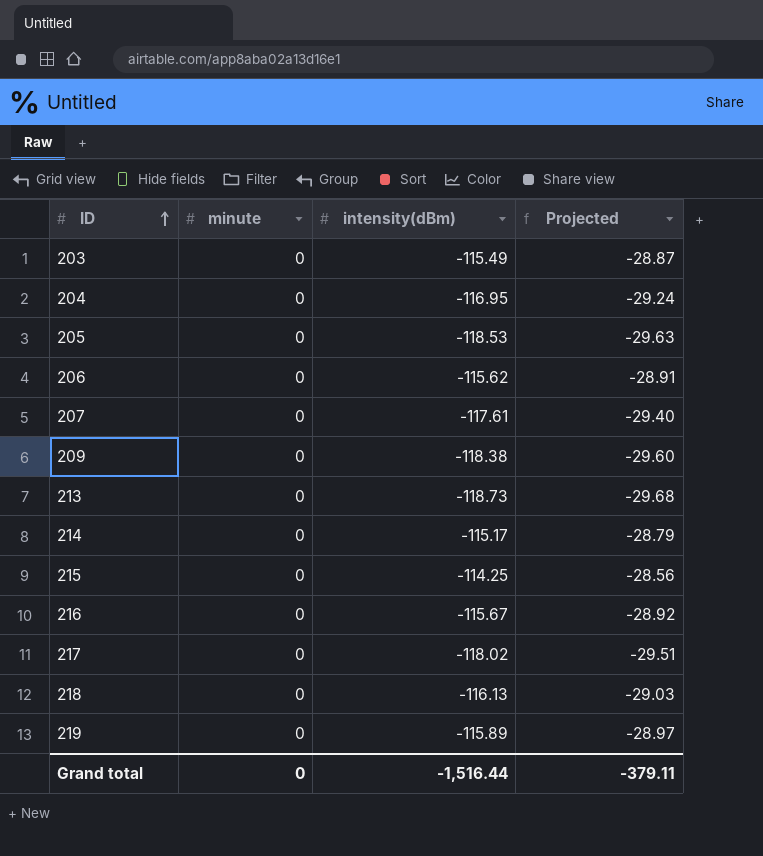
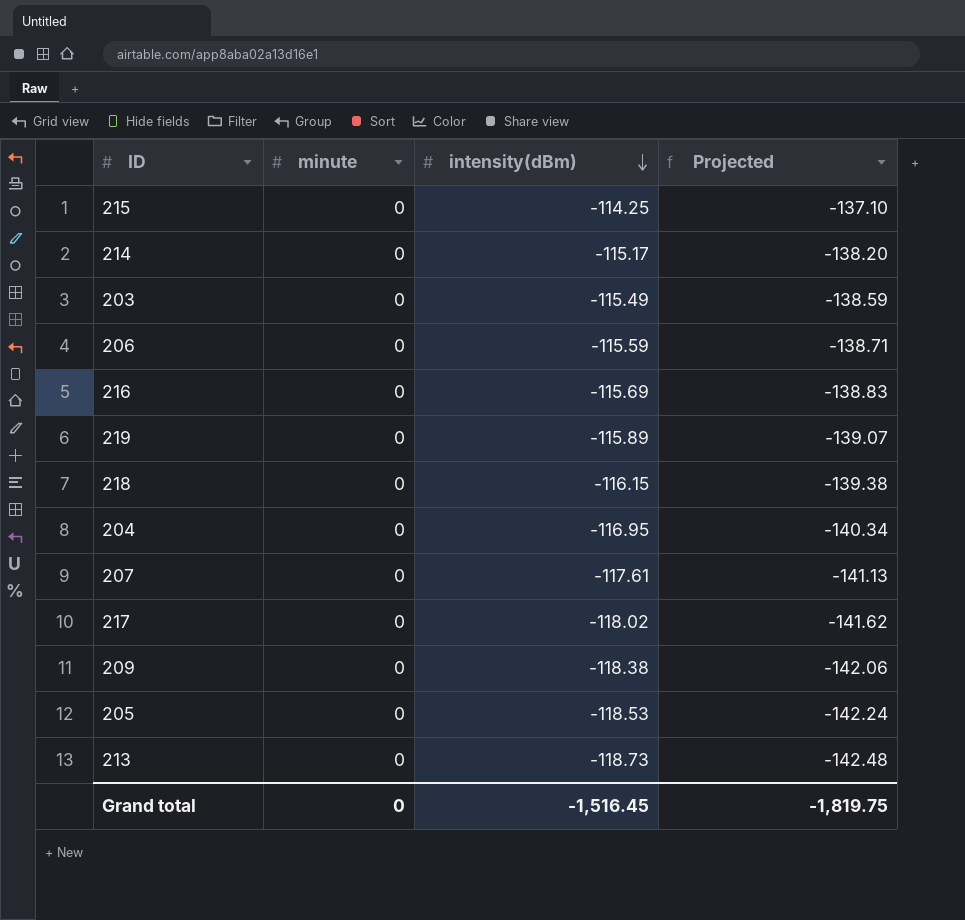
row order: ID ascending -> intensity(dBm) descending
column Projected | formula: [intensity(dBm)] * 0.25 -> [intensity(dBm)] * 1.2
206 | intensity(dBm): -115.62 -> -115.59
216 | intensity(dBm): -115.67 -> -115.69
218 | intensity(dBm): -116.13 -> -116.15
Grand total | intensity(dBm): -1,516.44 -> -1,516.45
Grand total | Projected: -379.11 -> -1,819.75

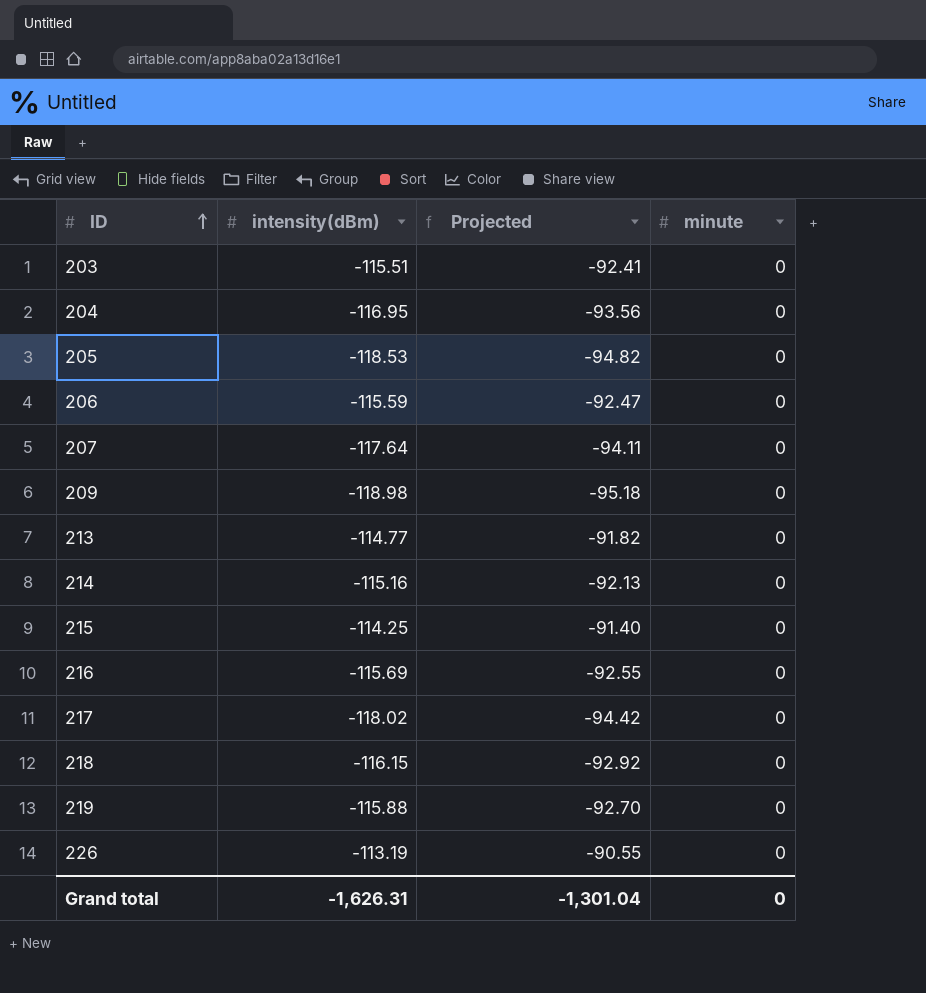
row order: intensity(dBm) descending -> ID ascending
column Projected | formula: [intensity(dBm)] * 1.2 -> [intensity(dBm)] * 0.8
column minute | position: 2 -> 4
203 | intensity(dBm): -115.49 -> -115.51
207 | intensity(dBm): -117.61 -> -117.64
209 | intensity(dBm): -118.38 -> -118.98
213 | intensity(dBm): -118.73 -> -114.77
214 | intensity(dBm): -115.17 -> -115.16
219 | intensity(dBm): -115.89 -> -115.88
row 226: none -> -113.19 | -90.55 | 0
Grand total | intensity(dBm): -1,516.45 -> -1,626.31
Grand total | Projected: -1,819.75 -> -1,301.04

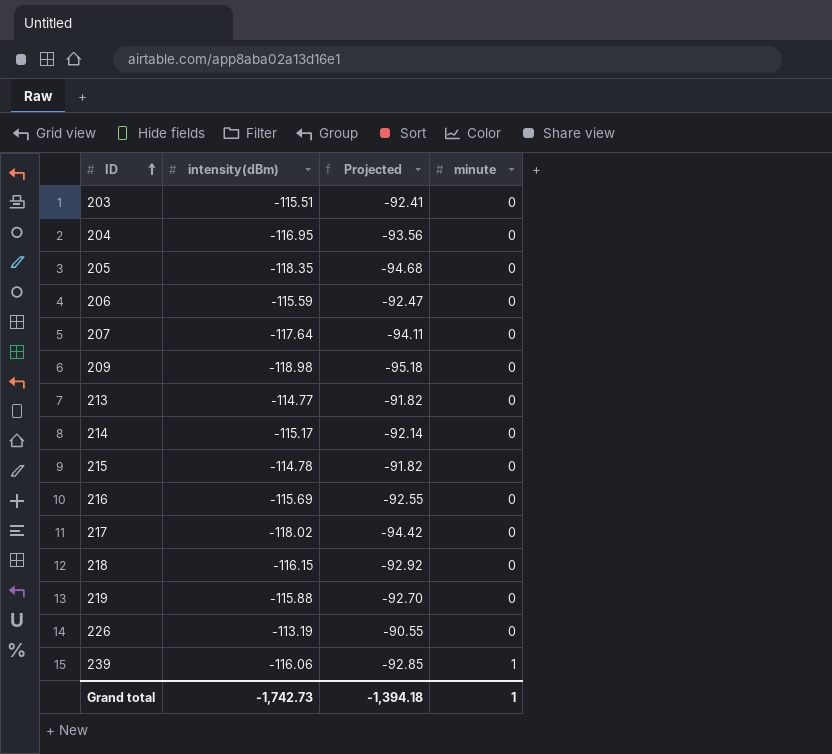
205 | intensity(dBm): -118.53 -> -118.35
205 | Projected: -94.82 -> -94.68
214 | intensity(dBm): -115.16 -> -115.17
214 | Projected: -92.13 -> -92.14
215 | intensity(dBm): -114.25 -> -114.78
215 | Projected: -91.40 -> -91.82
row 239: none -> -116.06 | -92.85 | 1
Grand total | intensity(dBm): -1,626.31 -> -1,742.73
Grand total | Projected: -1,301.04 -> -1,394.18
Grand total | minute: 0 -> 1

